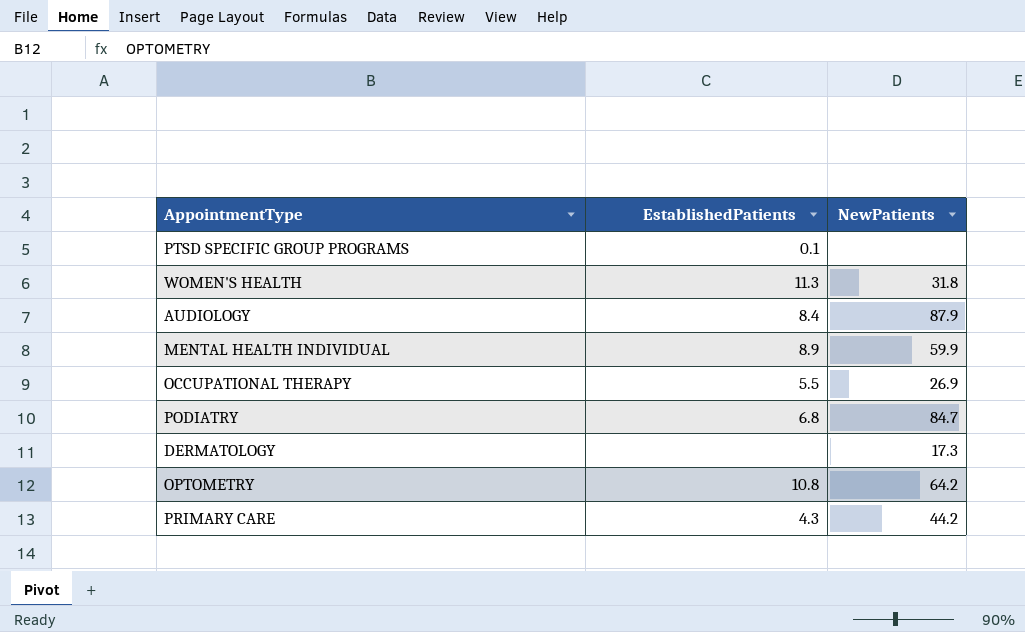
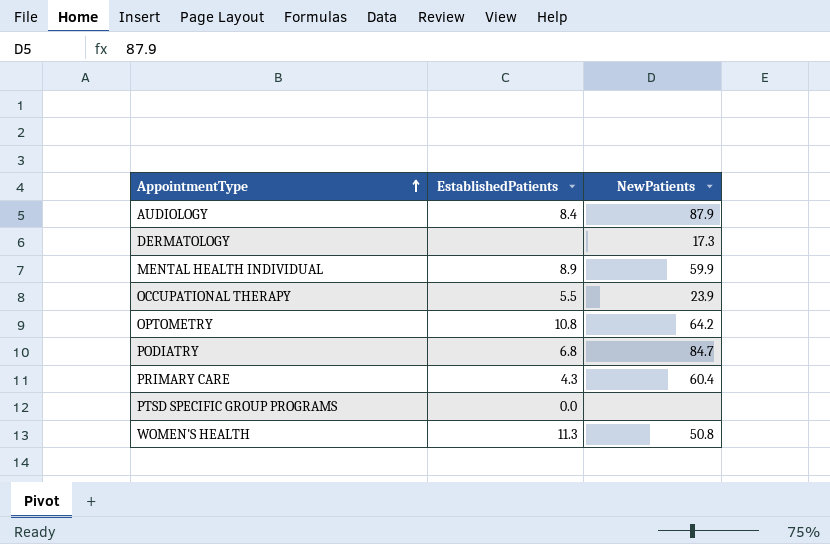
row order: none -> AppointmentType ascending
OCCUPATIONAL THERAPY | NewPatients: 26.9 -> 23.9
PRIMARY CARE | NewPatients: 44.2 -> 60.4
PTSD SPECIFIC GROUP PROGRAMS | EstablishedPatients: 0.1 -> 0.0
WOMEN'S HEALTH | NewPatients: 31.8 -> 50.8

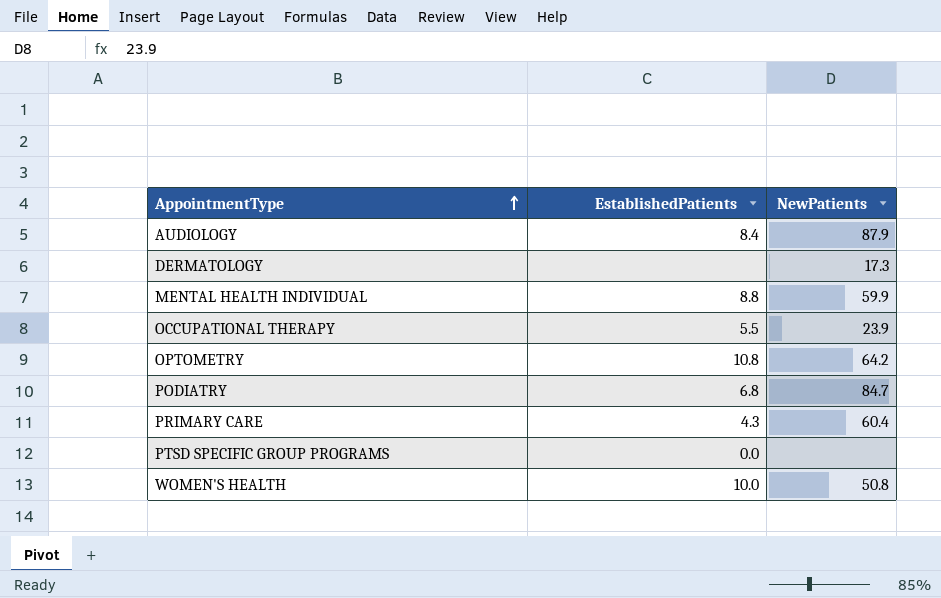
MENTAL HEALTH INDIVIDUAL | EstablishedPatients: 8.9 -> 8.8
WOMEN'S HEALTH | EstablishedPatients: 11.3 -> 10.0

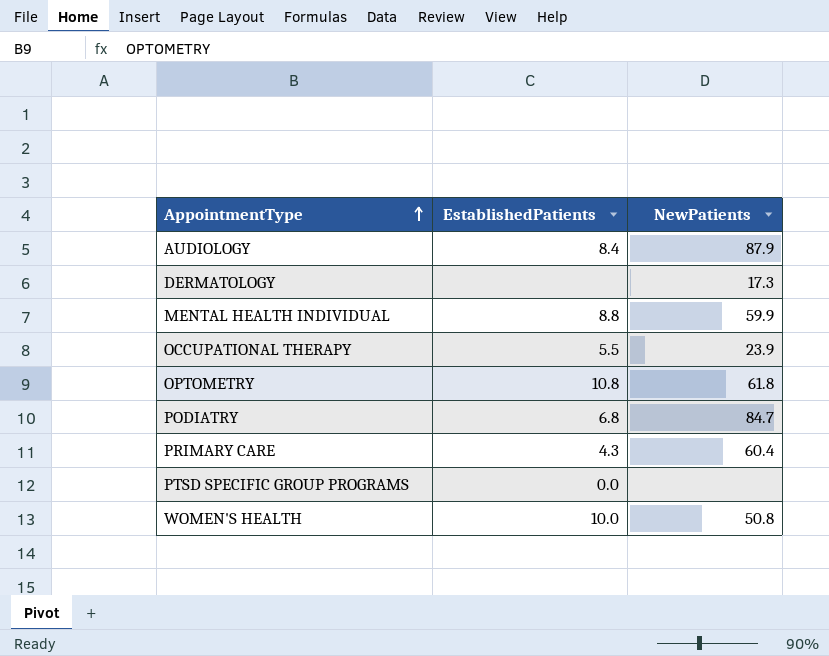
OPTOMETRY | NewPatients: 64.2 -> 61.8

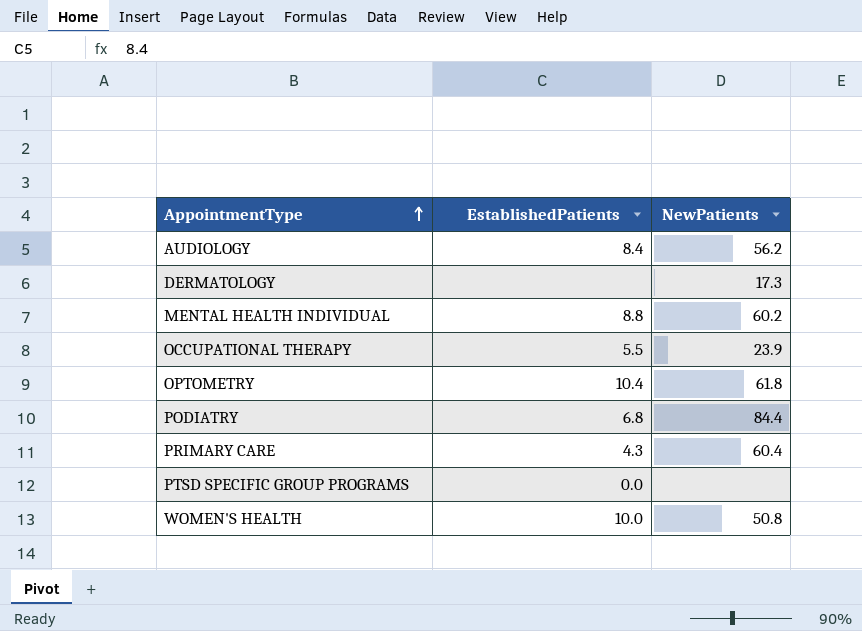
AUDIOLOGY | NewPatients: 87.9 -> 56.2
MENTAL HEALTH INDIVIDUAL | NewPatients: 59.9 -> 60.2
OPTOMETRY | EstablishedPatients: 10.8 -> 10.4
PODIATRY | NewPatients: 84.7 -> 84.4

